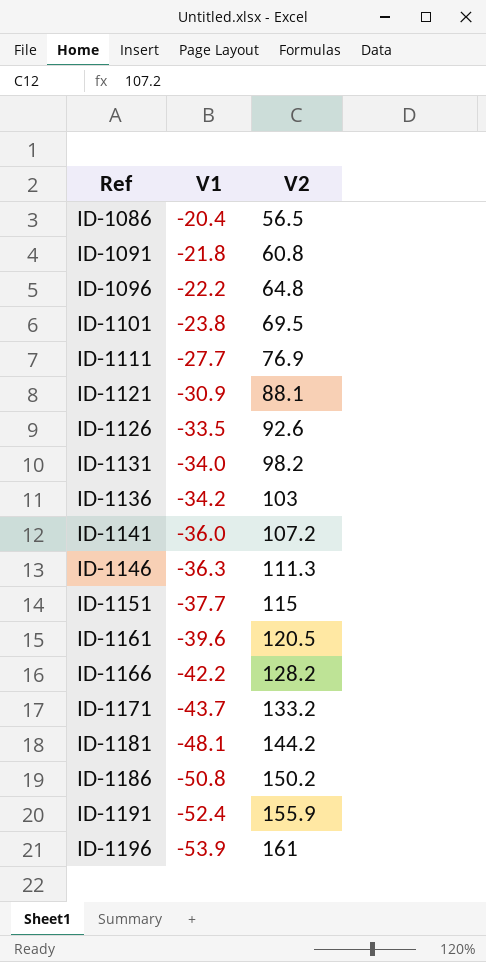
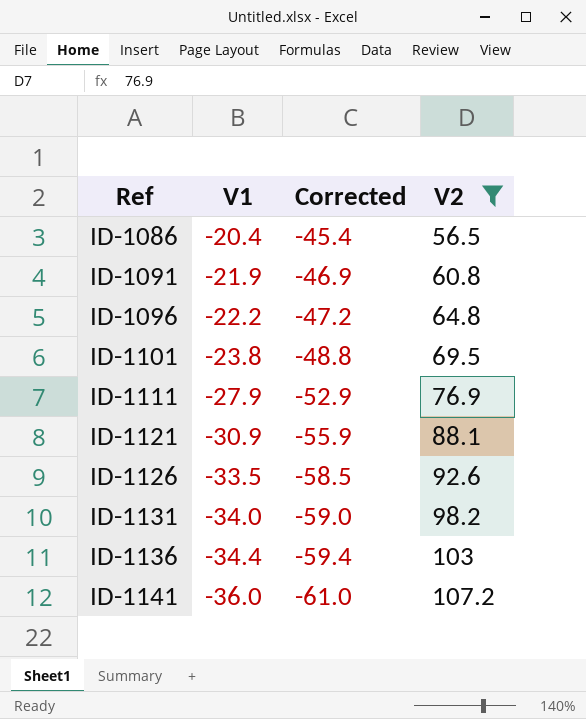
filter: none -> V2 <= 107.2
column Corrected | formula: none -> [V1] - 25
ID-1091 | V1: -21.8 -> -21.9
ID-1111 | V1: -27.7 -> -27.9
ID-1136 | V1: -34.2 -> -34.4

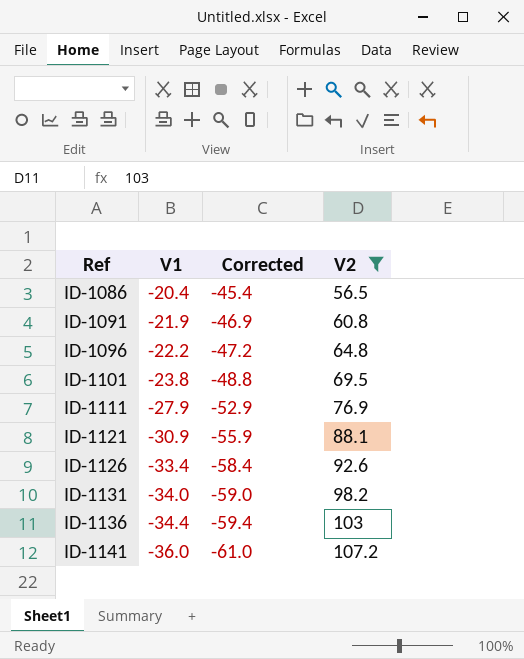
ID-1126 | V1: -33.5 -> -33.4
ID-1126 | Corrected: -58.5 -> -58.4

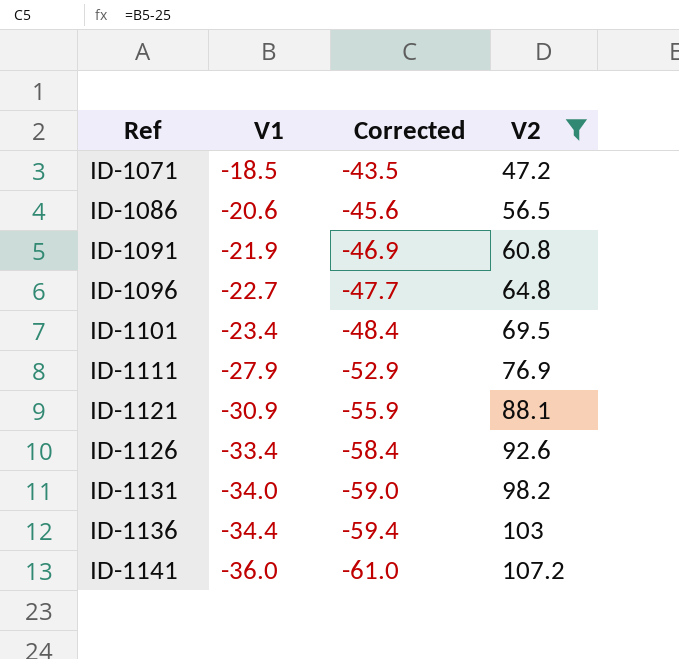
row ID-1071: none -> -18.5 | -43.5 | 47.2
ID-1086 | V1: -20.4 -> -20.6
ID-1086 | Corrected: -45.4 -> -45.6
ID-1096 | V1: -22.2 -> -22.7
ID-1096 | Corrected: -47.2 -> -47.7
ID-1101 | V1: -23.8 -> -23.4
ID-1101 | Corrected: -48.8 -> -48.4

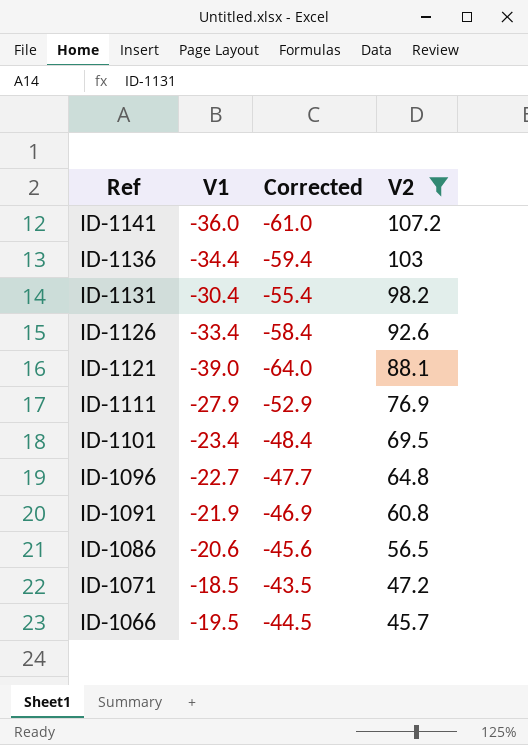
row order: Ref ascending -> Ref descending
ID-1131 | V1: -34.0 -> -30.4
ID-1131 | Corrected: -59.0 -> -55.4
ID-1121 | V1: -30.9 -> -39.0
ID-1121 | Corrected: -55.9 -> -64.0
row ID-1066: none -> -19.5 | -44.5 | 45.7

